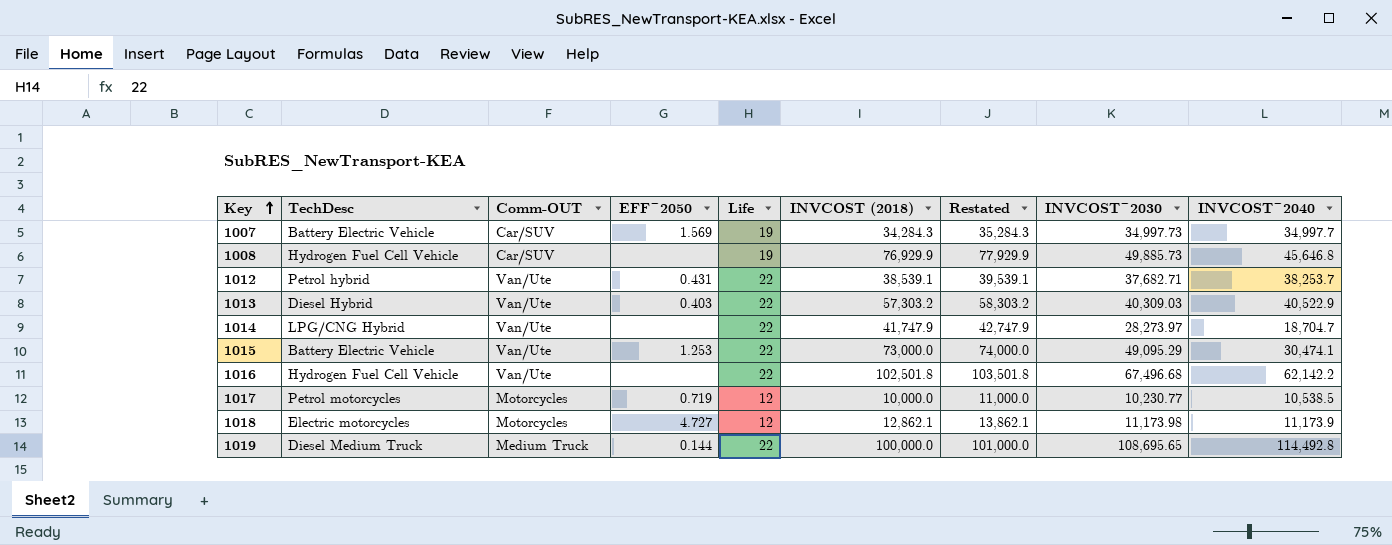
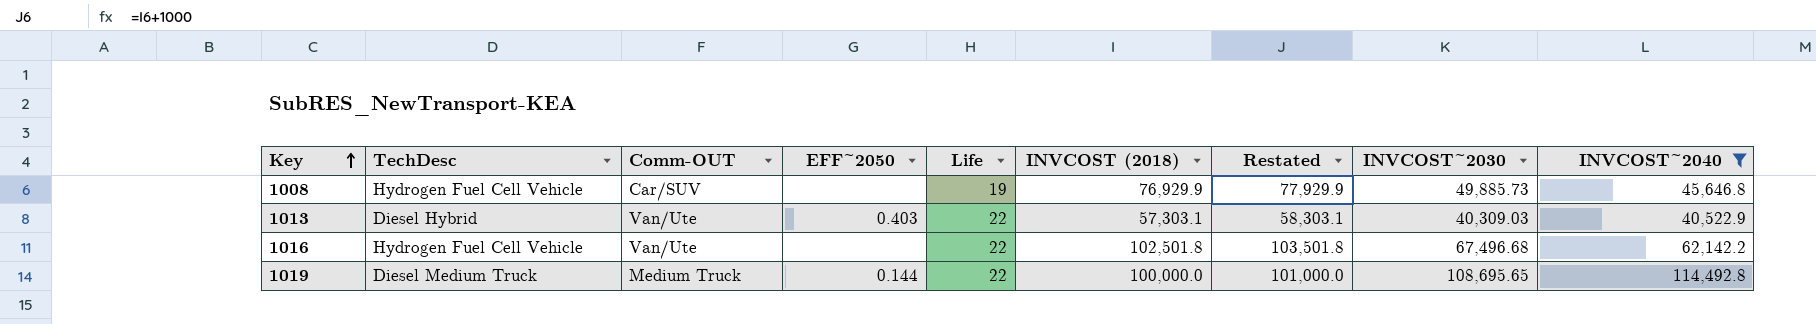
filter: none -> INVCOST~2040 >= 40,522.9
1013 | INVCOST (2018): 57,303.2 -> 57,303.1
1013 | Restated: 58,303.2 -> 58,303.1

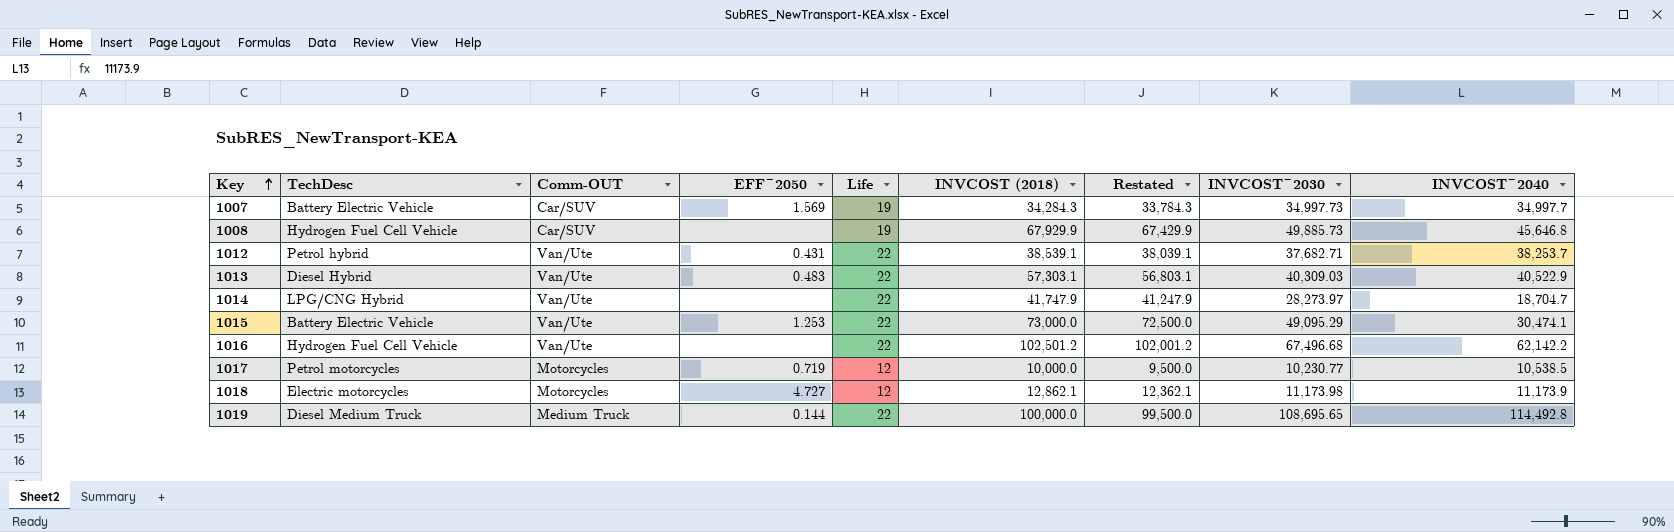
filter: INVCOST~2040 >= 40,522.9 -> none
column Restated | formula: [INVCOST (2018)] + 1000 -> [INVCOST (2018)] - 500
1008 | INVCOST (2018): 76,929.9 -> 67,929.9
1013 | EFF~2050: 0.403 -> 0.483
1016 | INVCOST (2018): 102,501.8 -> 102,501.2

